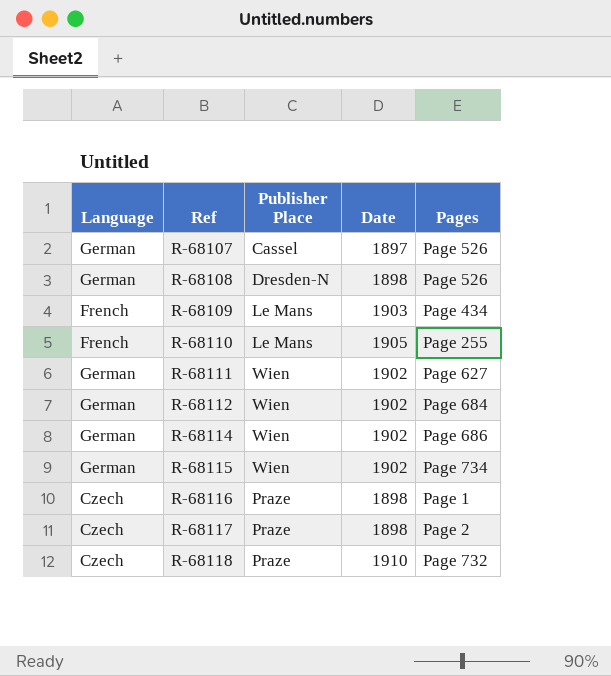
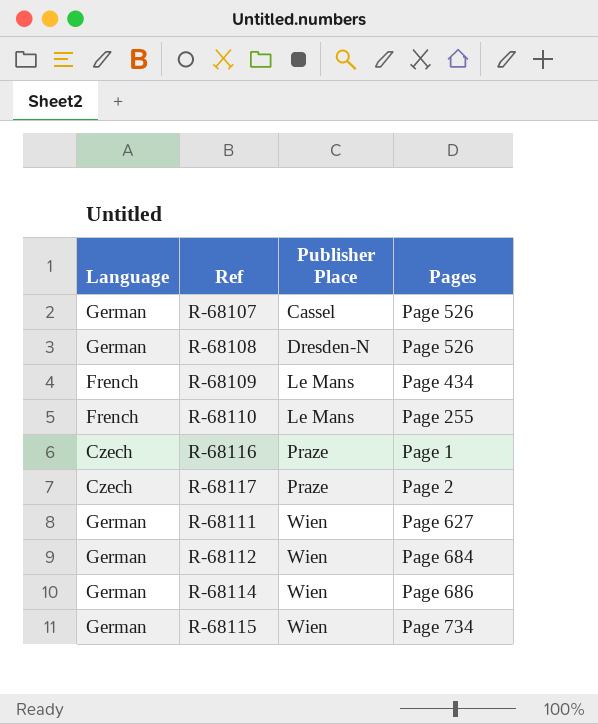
row order: Ref ascending -> Publisher Place ascending
column Date | position: 4 -> none
row R-68118: Czech | Praze | 1910 | Page 732 -> none

